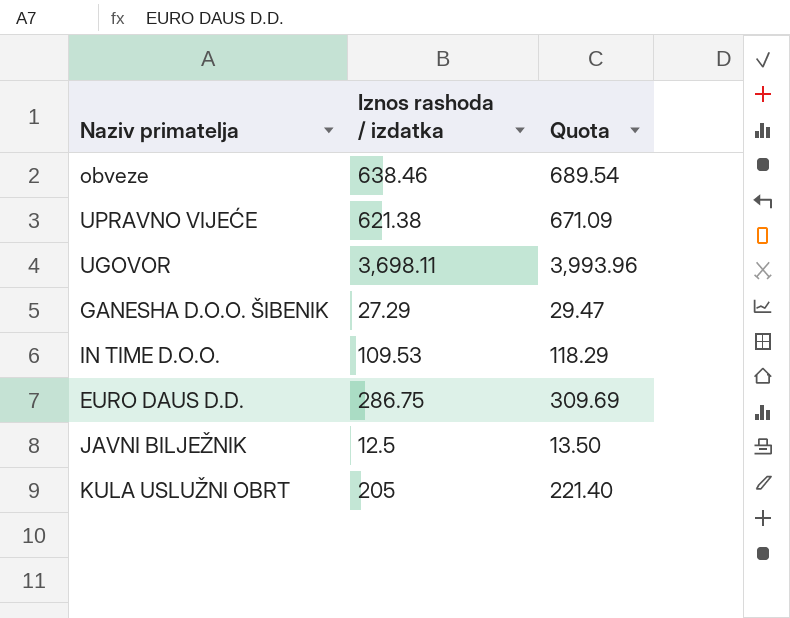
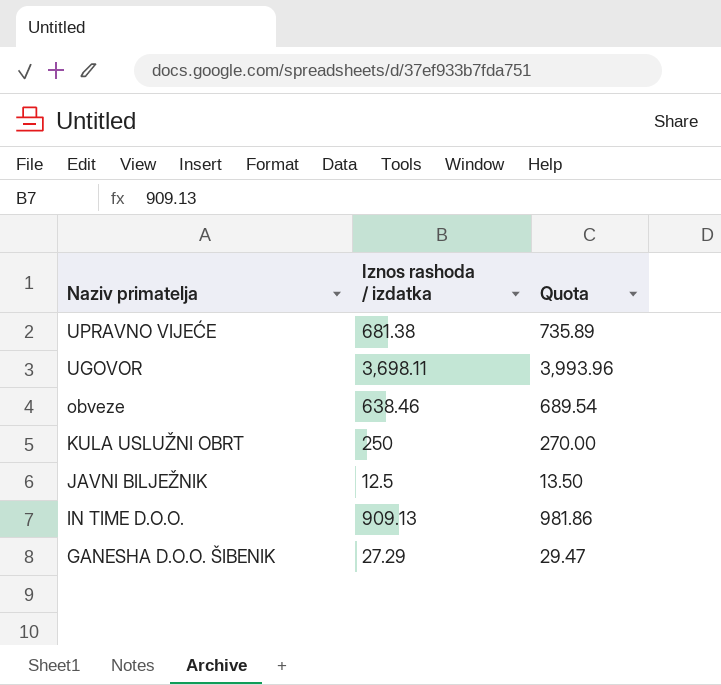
row order: none -> Naziv primatelja descending
row EURO DAUS D.D.: 286.75 | 309.69 -> none
UPRAVNO VIJEĆE | Iznos rashoda / izdatka: 621.38 -> 681.38
UPRAVNO VIJEĆE | Quota: 671.09 -> 735.89
KULA USLUŽNI OBRT | Iznos rashoda / izdatka: 205 -> 250
KULA USLUŽNI OBRT | Quota: 221.40 -> 270.00
IN TIME D.O.O. | Iznos rashoda / izdatka: 109.53 -> 909.13
IN TIME D.O.O. | Quota: 118.29 -> 981.86

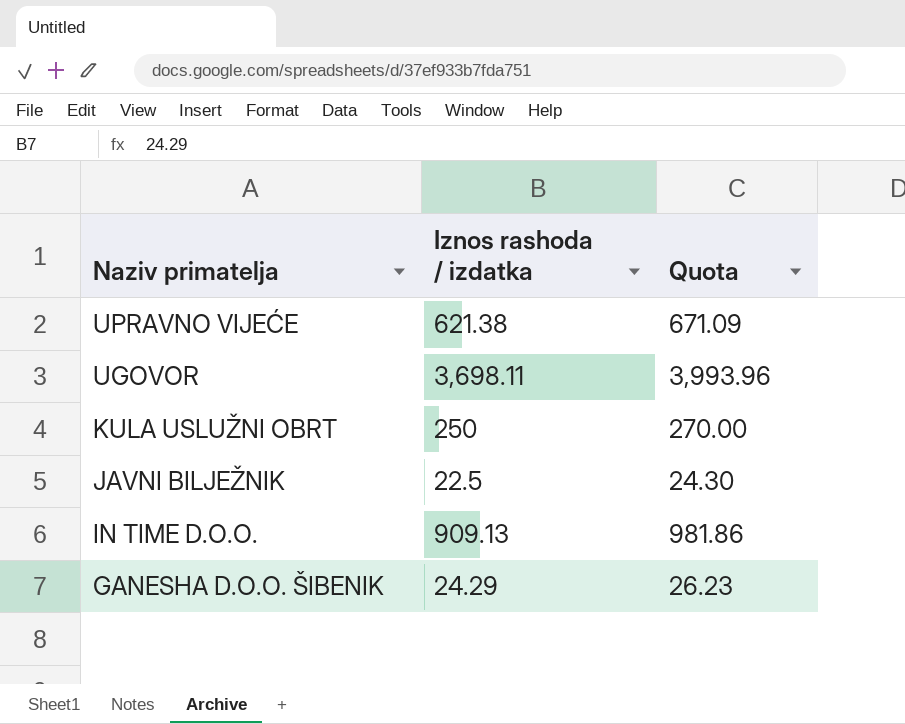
row obveze: 638.46 | 689.54 -> none
UPRAVNO VIJEĆE | Iznos rashoda / izdatka: 681.38 -> 621.38
UPRAVNO VIJEĆE | Quota: 735.89 -> 671.09
JAVNI BILJEŽNIK | Iznos rashoda / izdatka: 12.5 -> 22.5
JAVNI BILJEŽNIK | Quota: 13.50 -> 24.30
GANESHA D.O.O. ŠIBENIK | Iznos rashoda / izdatka: 27.29 -> 24.29
GANESHA D.O.O. ŠIBENIK | Quota: 29.47 -> 26.23

